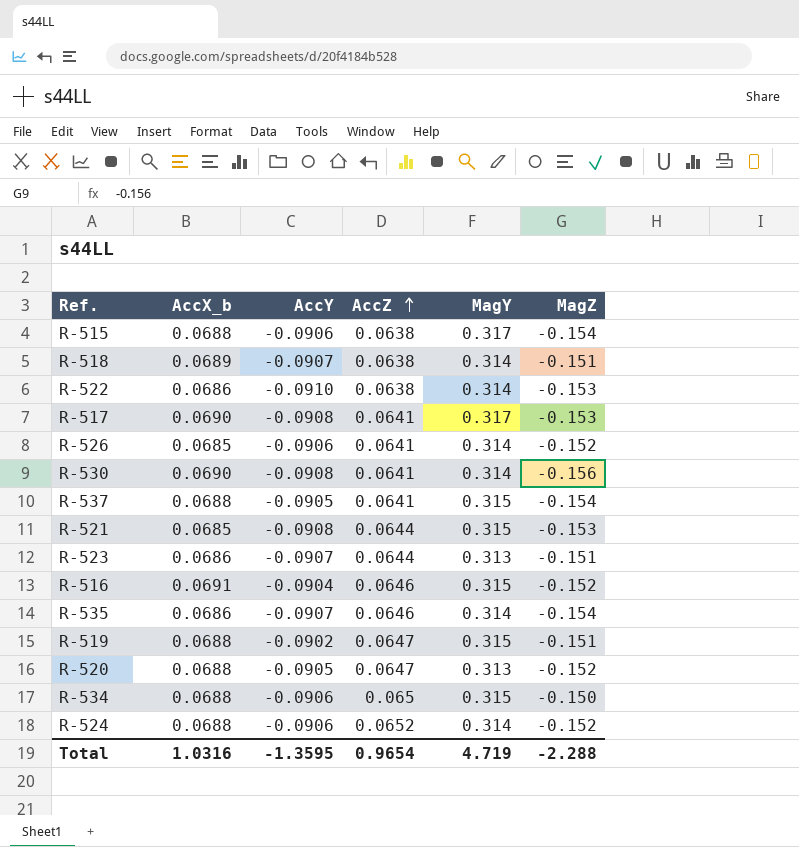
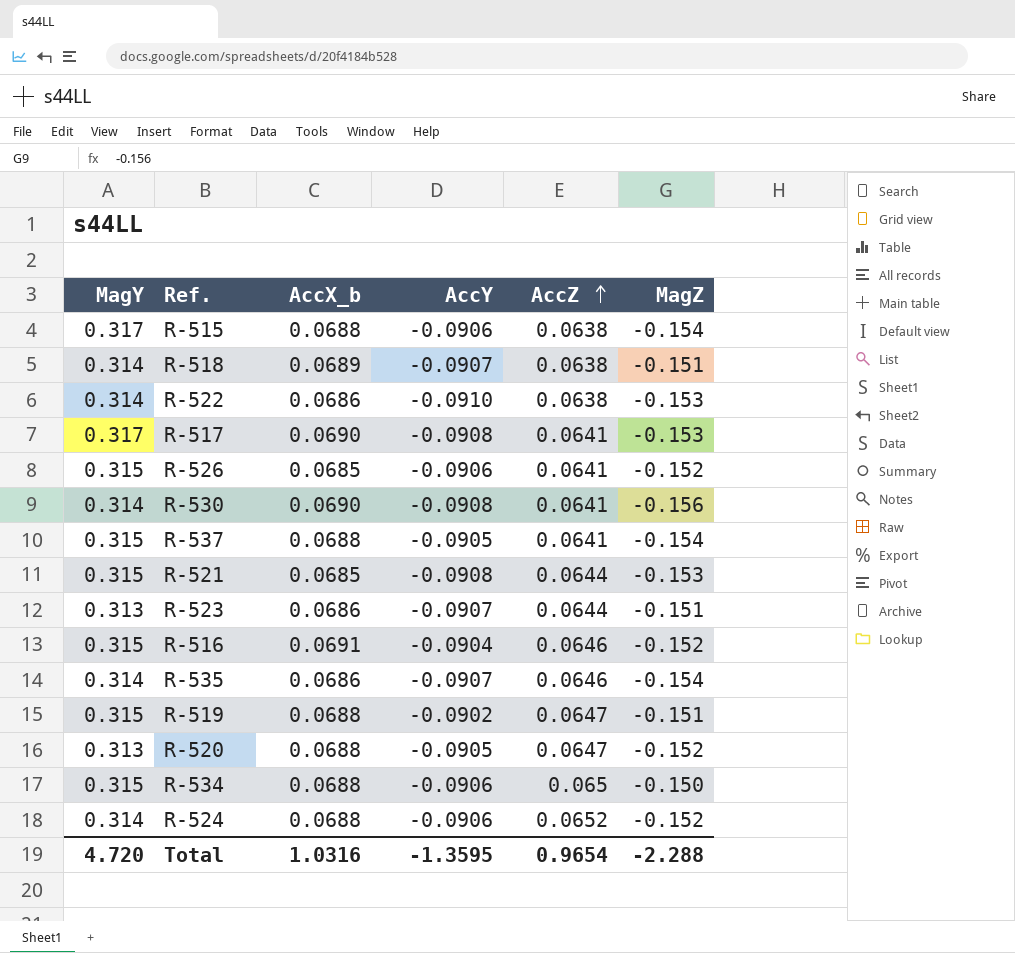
column MagY | position: 5 -> 1
R-526 | MagY: 0.314 -> 0.315
Total | MagY: 4.719 -> 4.720

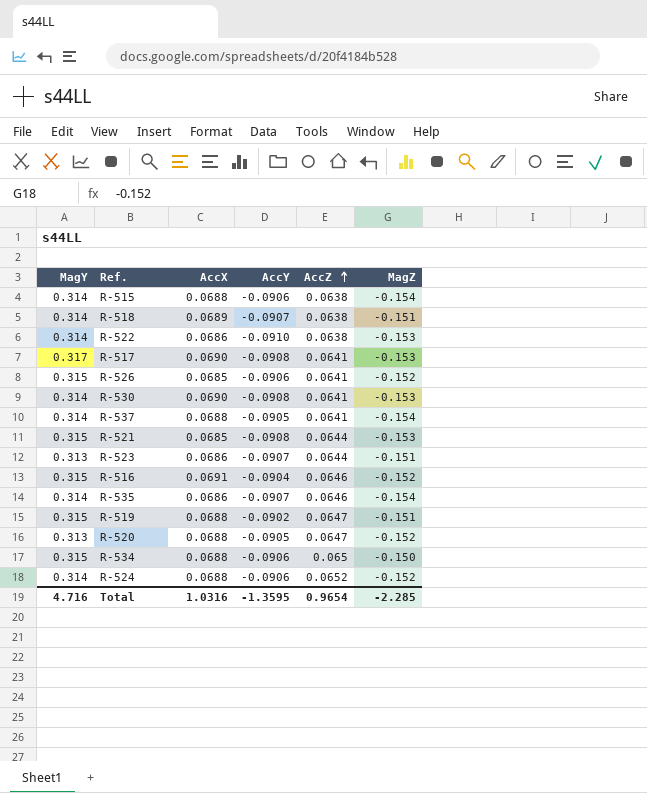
column name: AccX_b -> AccX
R-515 | MagY: 0.317 -> 0.314
R-530 | MagZ: -0.156 -> -0.153
R-537 | MagY: 0.315 -> 0.314
Total | MagY: 4.720 -> 4.716
Total | MagZ: -2.288 -> -2.285

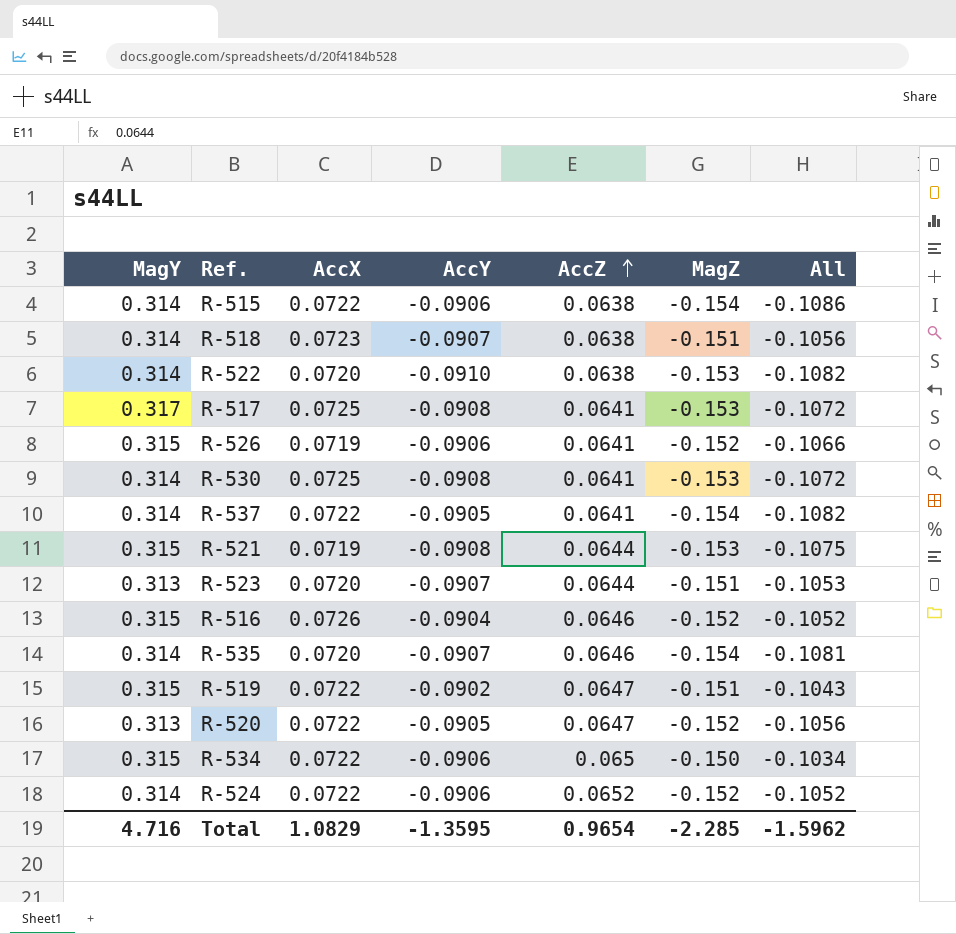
column All | formula: none -> [AccX] + [AccY] + [AccZ] + [MagZ]
R-515 | AccX: 0.0688 -> 0.0722
R-518 | AccX: 0.0689 -> 0.0723
R-522 | AccX: 0.0686 -> 0.0720
R-517 | AccX: 0.0690 -> 0.0725
R-526 | AccX: 0.0685 -> 0.0719
R-530 | AccX: 0.0690 -> 0.0725
R-537 | AccX: 0.0688 -> 0.0722
R-521 | AccX: 0.0685 -> 0.0719
R-523 | AccX: 0.0686 -> 0.0720
R-516 | AccX: 0.0691 -> 0.0726
R-535 | AccX: 0.0686 -> 0.0720
R-519 | AccX: 0.0688 -> 0.0722
R-520 | AccX: 0.0688 -> 0.0722
R-534 | AccX: 0.0688 -> 0.0722
R-524 | AccX: 0.0688 -> 0.0722
Total | AccX: 1.0316 -> 1.0829

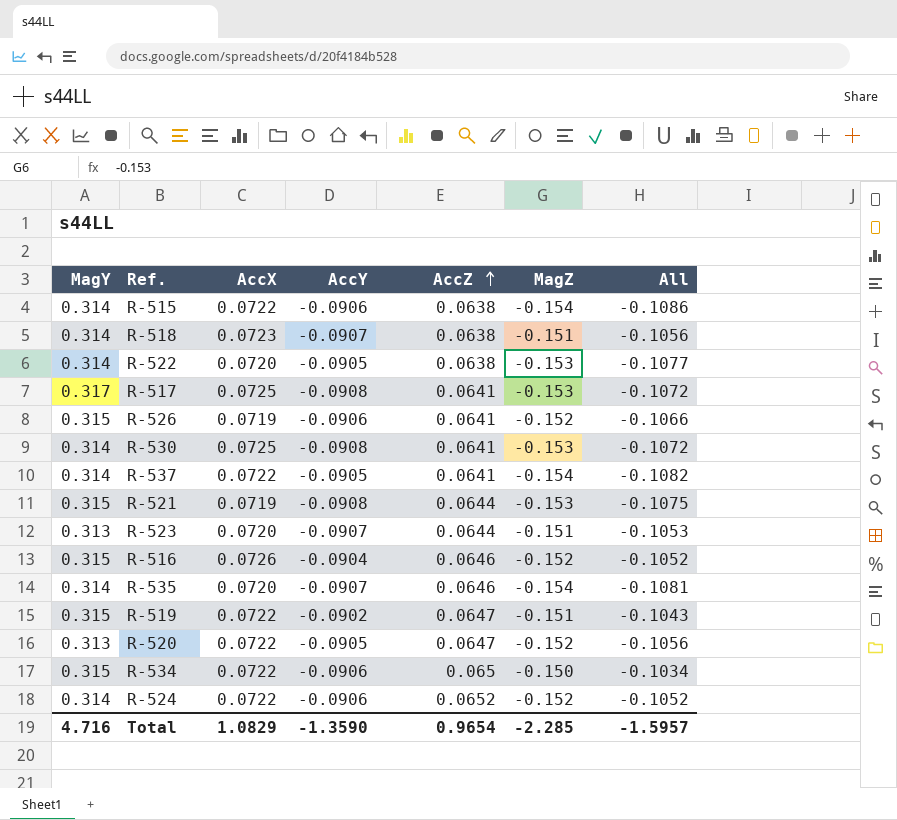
R-522 | AccY: -0.0910 -> -0.0905
R-522 | All: -0.1082 -> -0.1077
Total | AccY: -1.3595 -> -1.3590
Total | All: -1.5962 -> -1.5957

